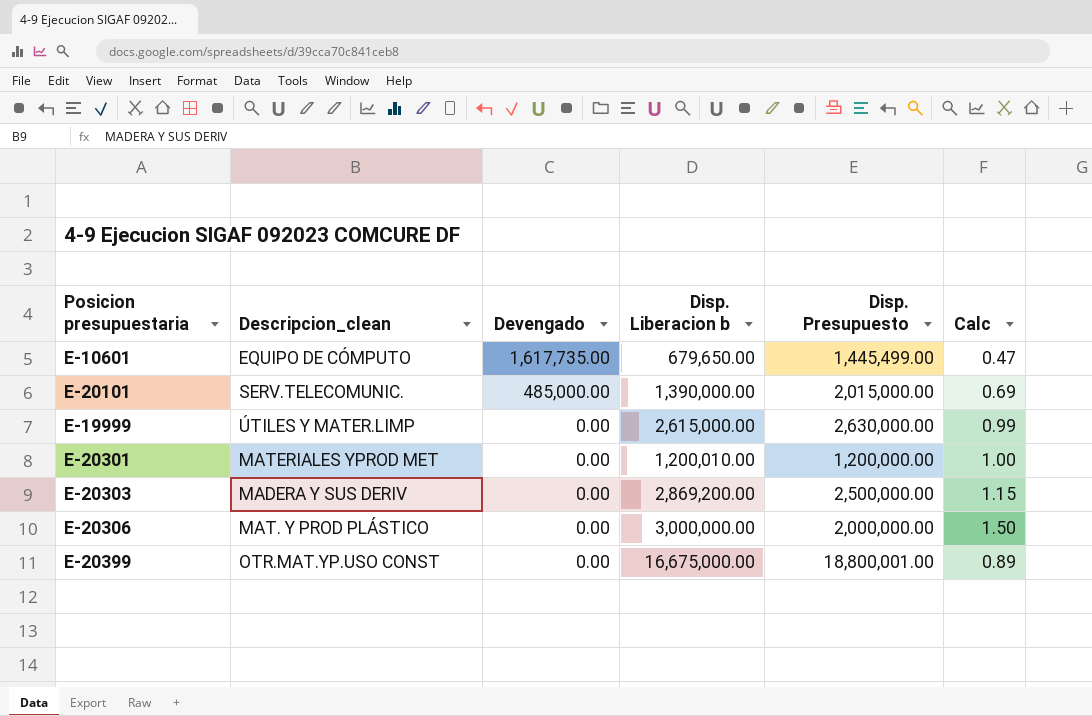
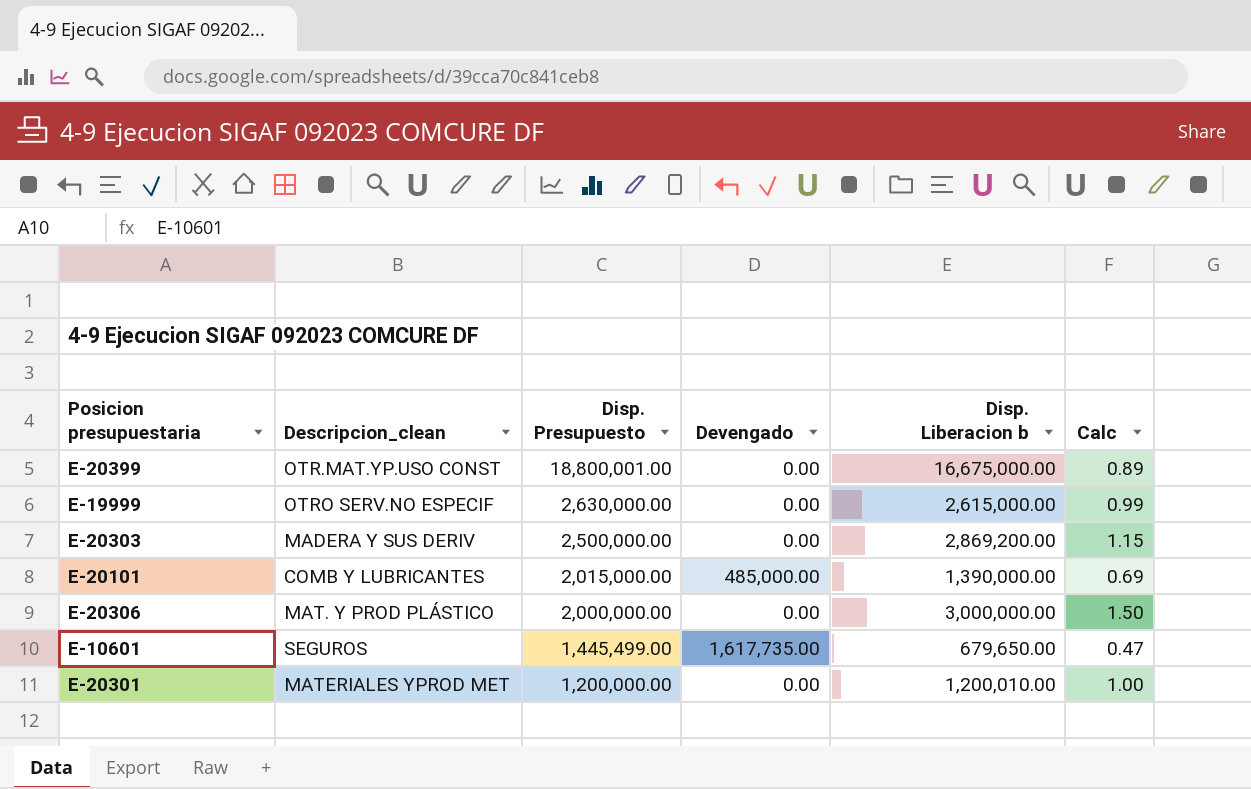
row order: Devengado descending -> Disp. Presupuesto descending
column Disp. Presupuesto | position: 5 -> 3
E-19999 | Descripcion_clean: ÚTILES Y MATER.LIMP -> OTRO SERV.NO ESPECIF
E-20101 | Descripcion_clean: SERV.TELECOMUNIC. -> COMB Y LUBRICANTES
E-10601 | Descripcion_clean: EQUIPO DE CÓMPUTO -> SEGUROS

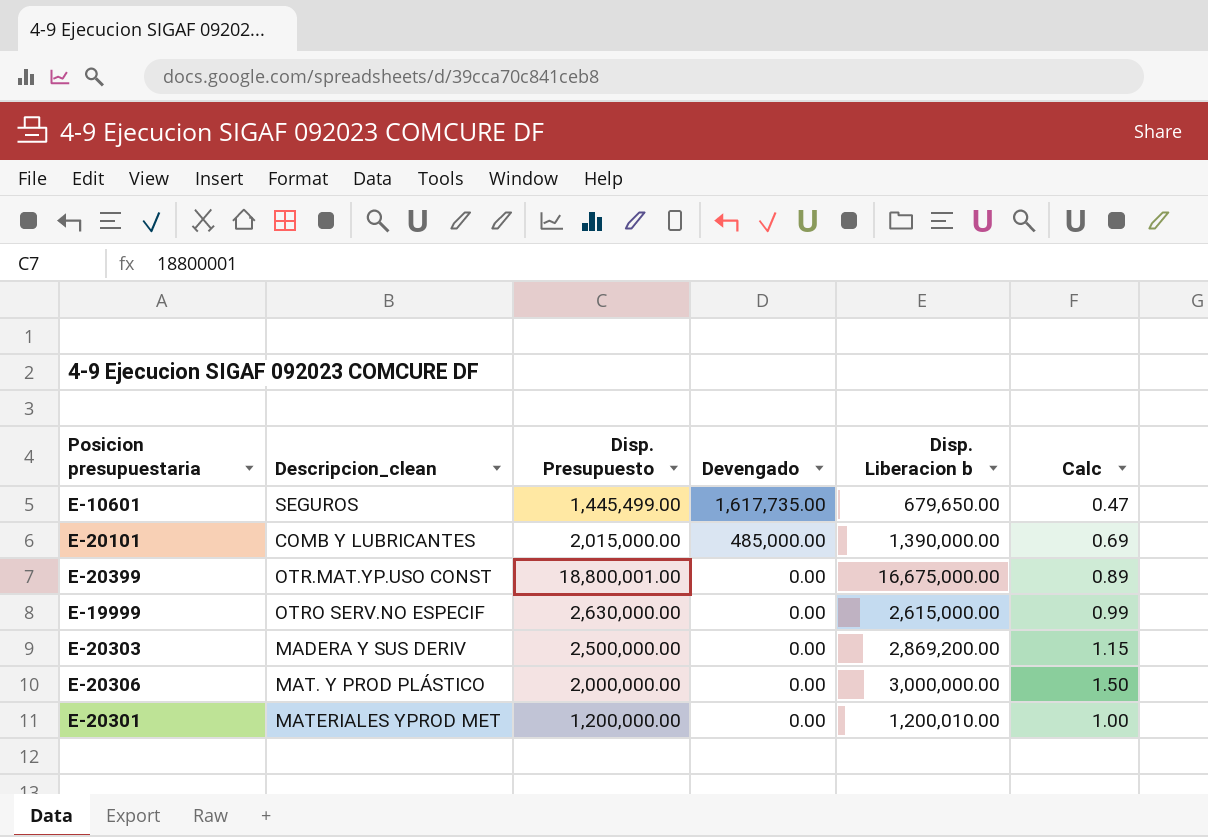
row order: Disp. Presupuesto descending -> Devengado descending

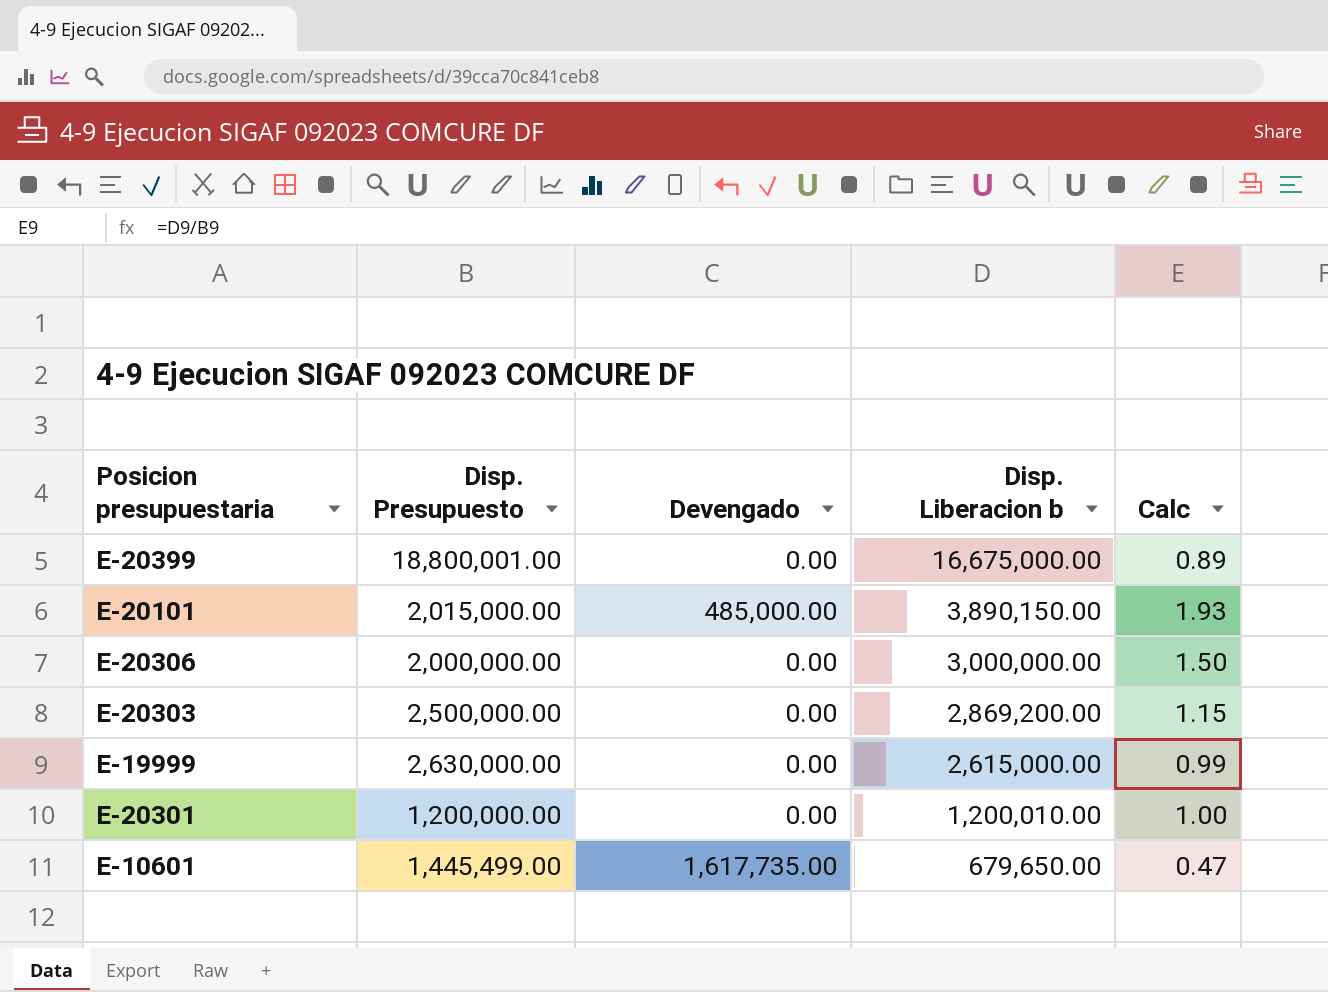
row order: Devengado descending -> Disp. Liberacion b descending
column Descripcion_clean | position: 2 -> none
E-20101 | Disp. Liberacion b: 1,390,000.00 -> 3,890,150.00
E-20101 | Calc: 0.69 -> 1.93

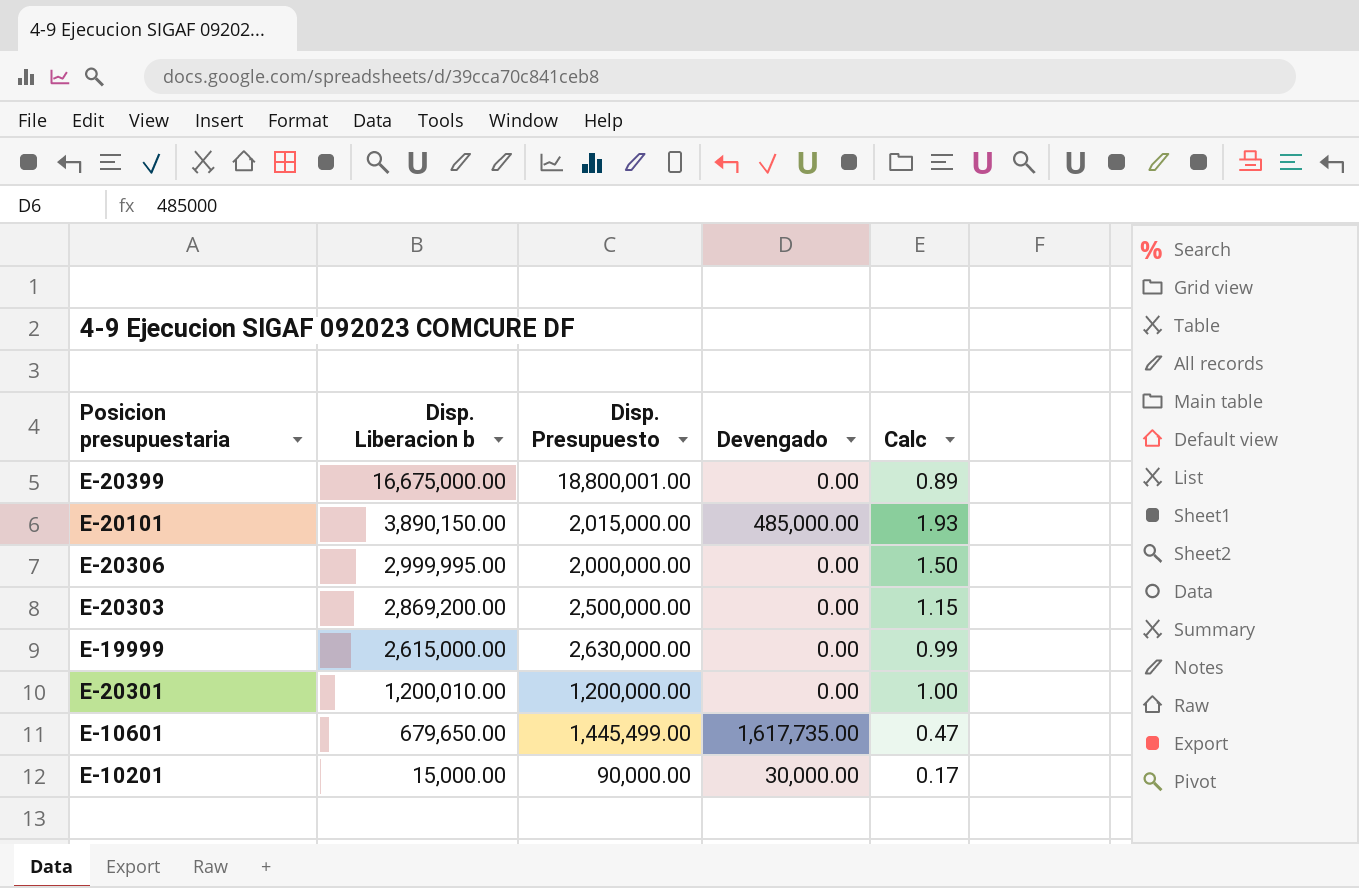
column Disp. Liberacion b | position: 4 -> 2
E-20306 | Disp. Liberacion b: 3,000,000.00 -> 2,999,995.00
row E-10201: none -> 15,000.00 | 90,000.00 | 30,000.00 | 0.17

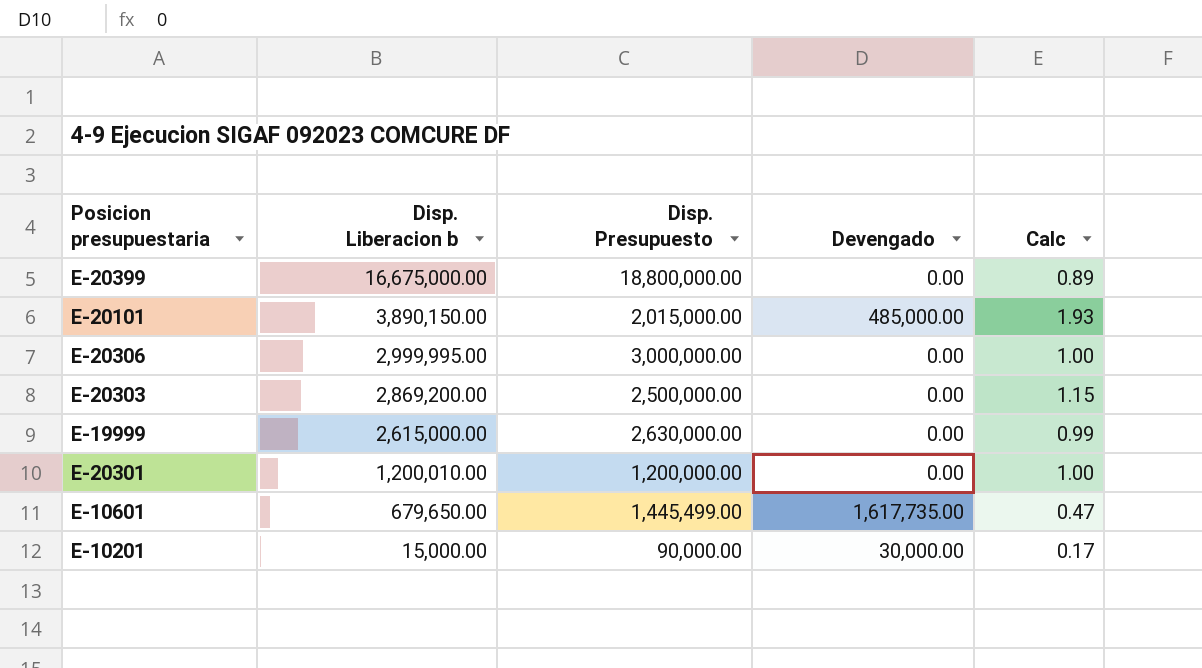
E-20399 | Disp. Presupuesto: 18,800,001.00 -> 18,800,000.00
E-20306 | Disp. Presupuesto: 2,000,000.00 -> 3,000,000.00
E-20306 | Calc: 1.50 -> 1.00

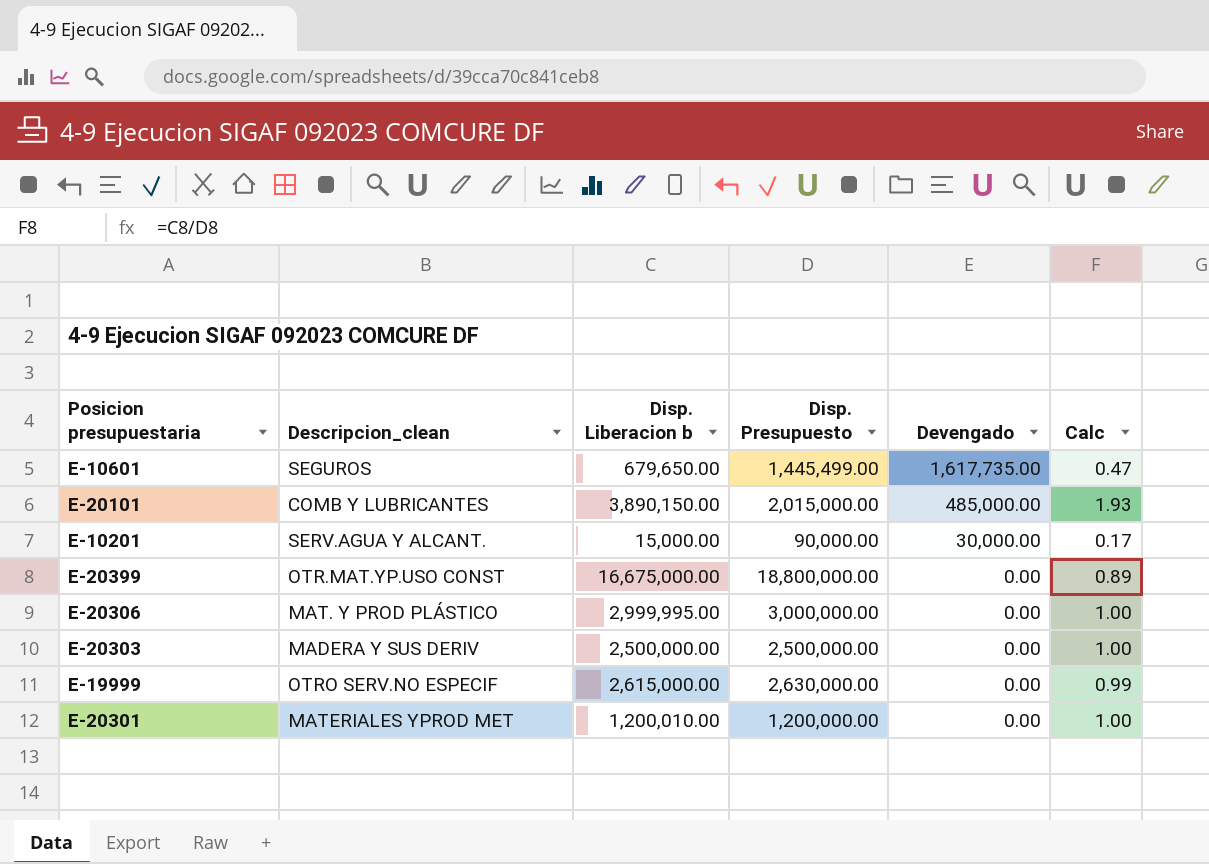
row order: Disp. Liberacion b descending -> Devengado descending
column Descripcion_clean | position: none -> 2
E-20303 | Disp. Liberacion b: 2,869,200.00 -> 2,500,000.00
E-20303 | Calc: 1.15 -> 1.00

